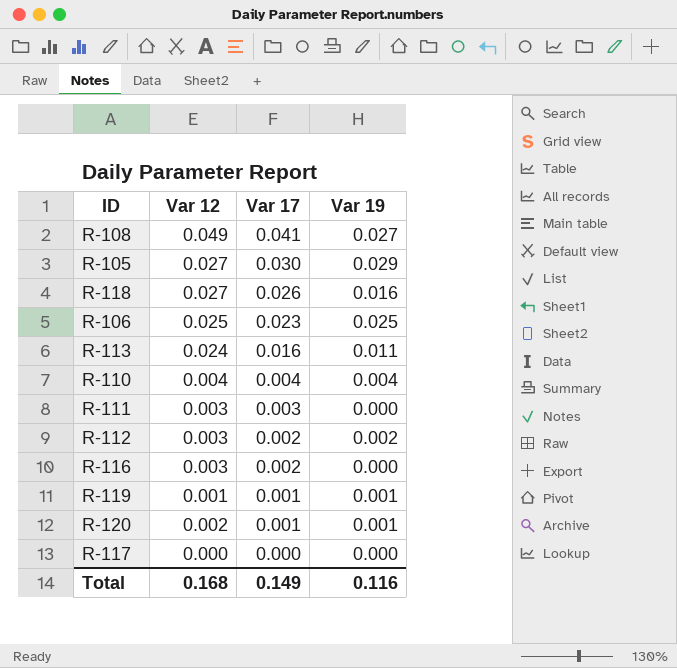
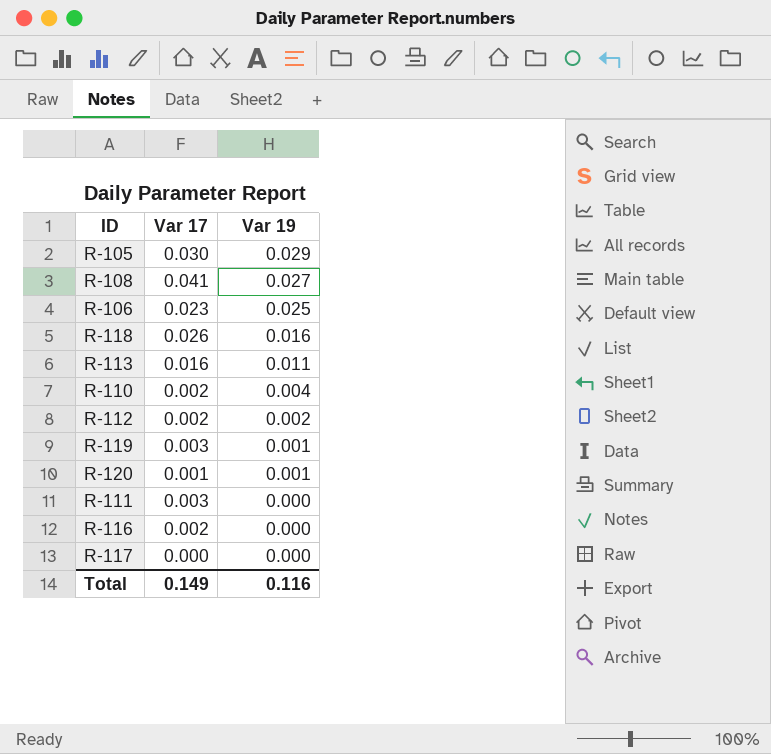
row order: Var 17 descending -> Var 19 descending
column Var 12 | position: 2 -> none
R-110 | Var 17: 0.004 -> 0.002
R-119 | Var 17: 0.001 -> 0.003

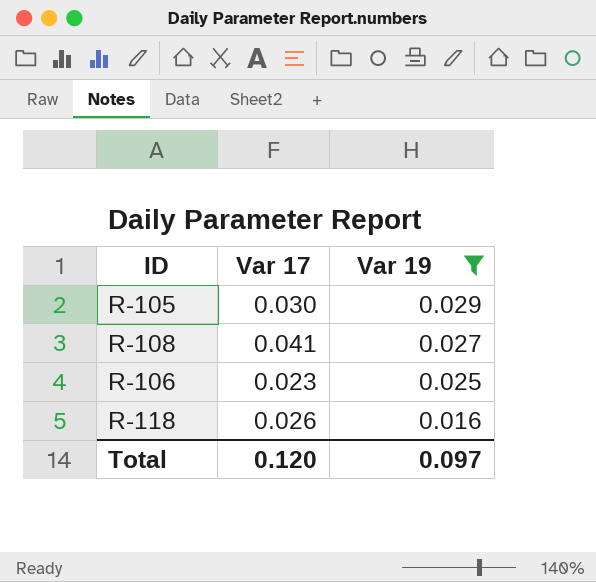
filter: none -> Var 19 >= 0.016
Total | Var 17: 0.149 -> 0.120
Total | Var 19: 0.116 -> 0.097

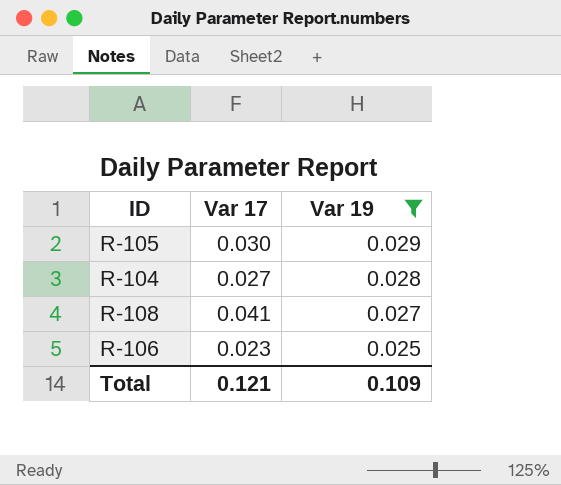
row R-118: 0.026 | 0.016 -> none
row R-104: none -> 0.027 | 0.028
Total | Var 17: 0.120 -> 0.121
Total | Var 19: 0.097 -> 0.109

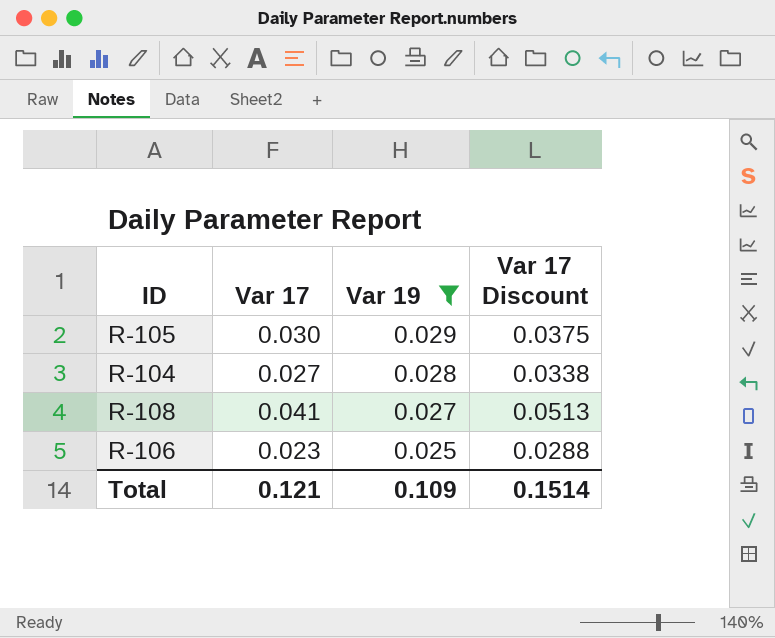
column Var 17 Discount | formula: none -> [Var 17] * 1.25

